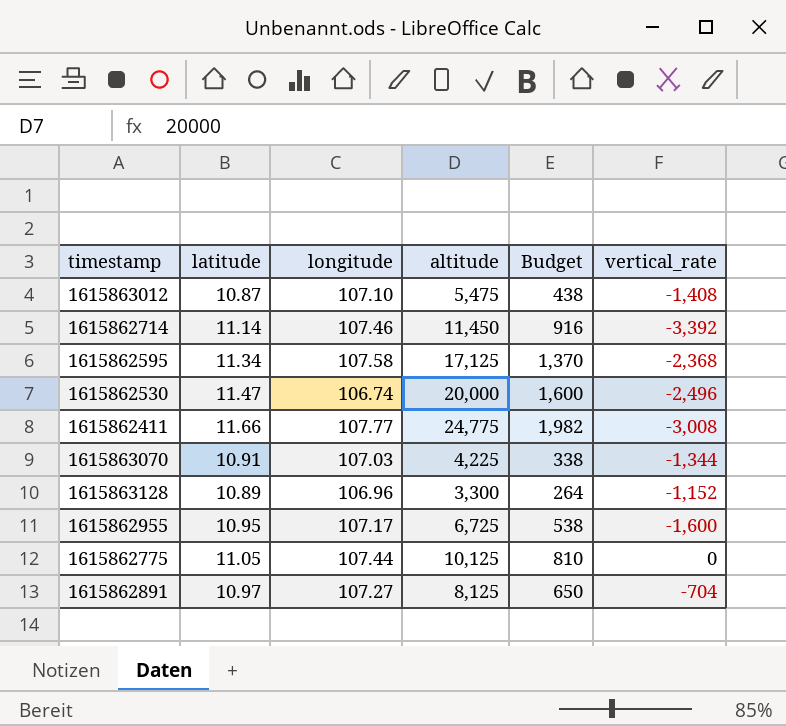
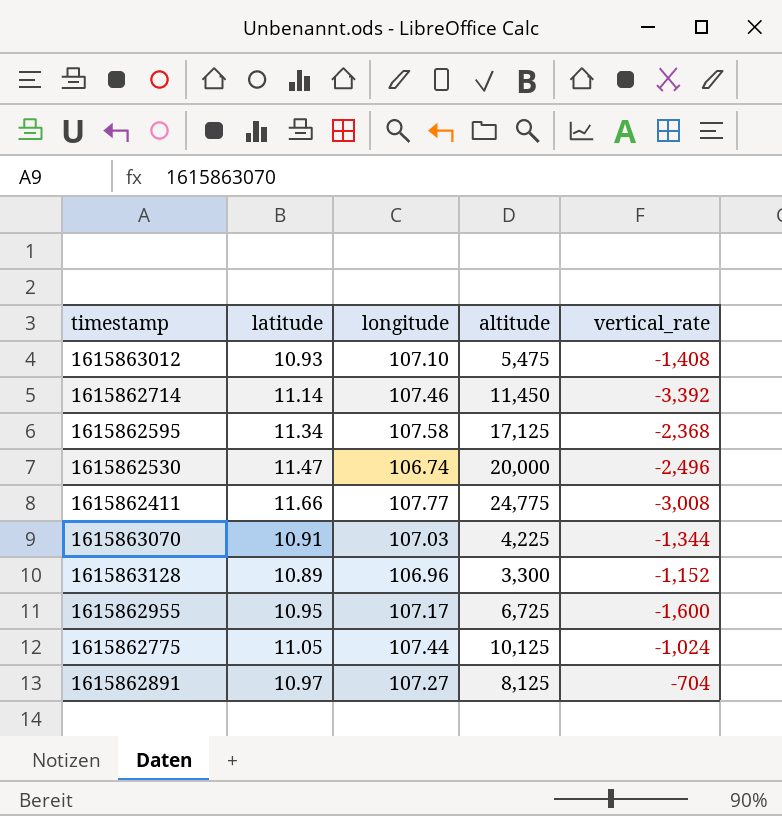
column Budget | formula: [altitude] * 0.08 -> none
1615863012 | latitude: 10.87 -> 10.93
1615862775 | vertical_rate: 0 -> -1,024

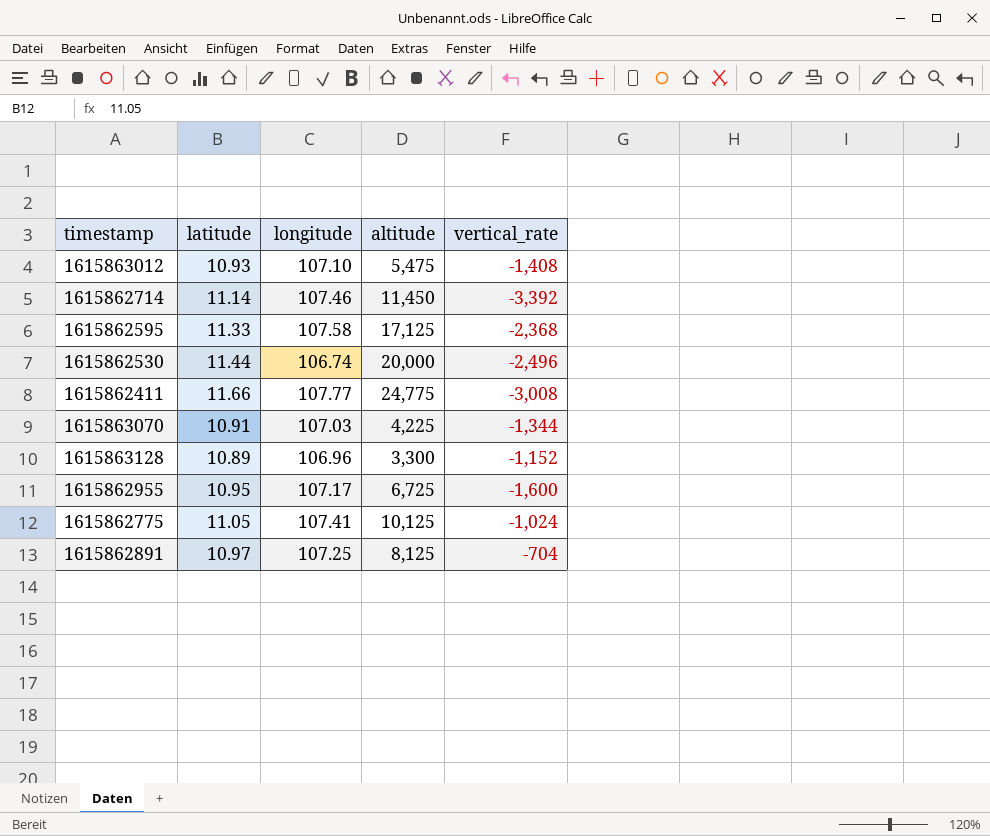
1615862595 | latitude: 11.34 -> 11.33
1615862530 | latitude: 11.47 -> 11.44
1615862775 | longitude: 107.44 -> 107.41
1615862891 | longitude: 107.27 -> 107.25

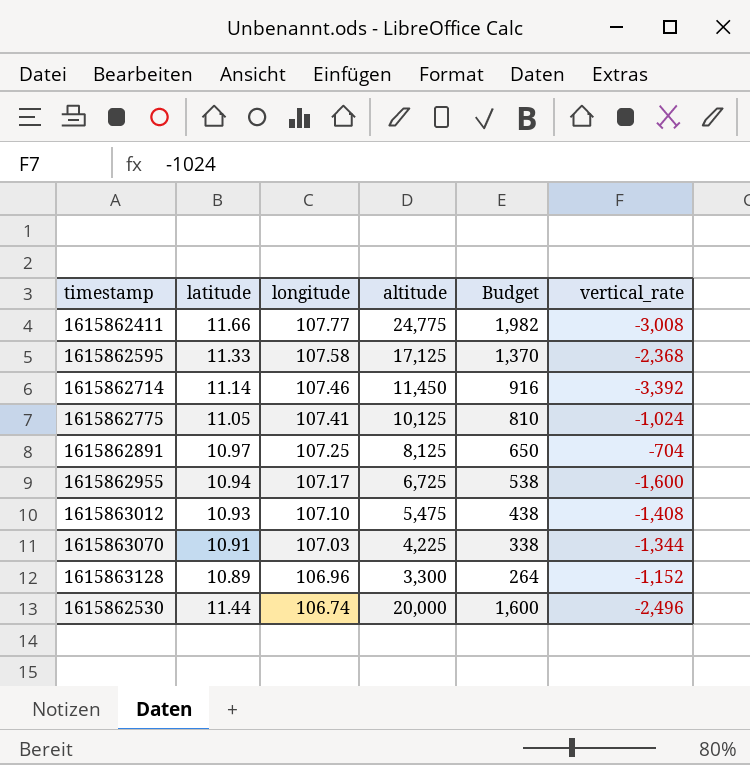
row order: none -> longitude descending
column Budget | formula: none -> [altitude] * 0.08
1615862955 | latitude: 10.95 -> 10.94

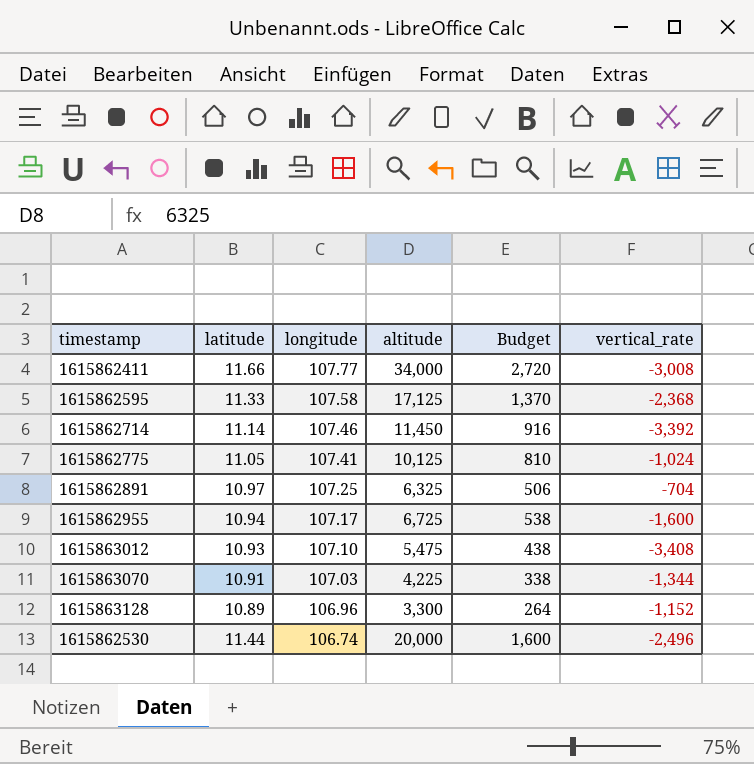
1615862411 | altitude: 24,775 -> 34,000
1615862411 | Budget: 1,982 -> 2,720
1615862891 | altitude: 8,125 -> 6,325
1615862891 | Budget: 650 -> 506
1615863012 | vertical_rate: -1,408 -> -3,408

